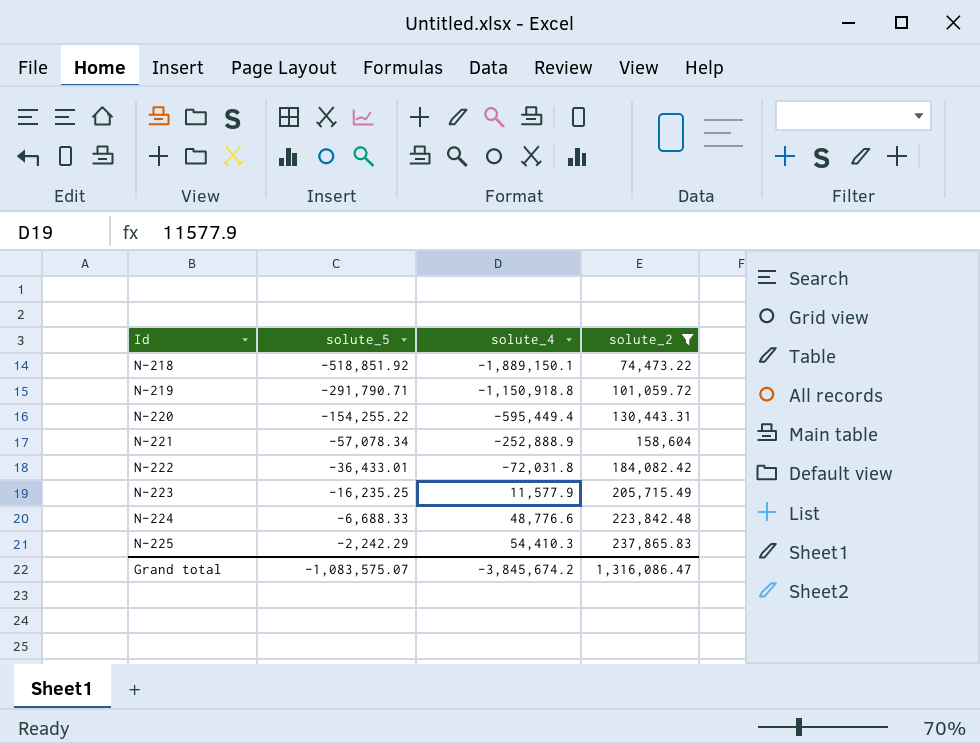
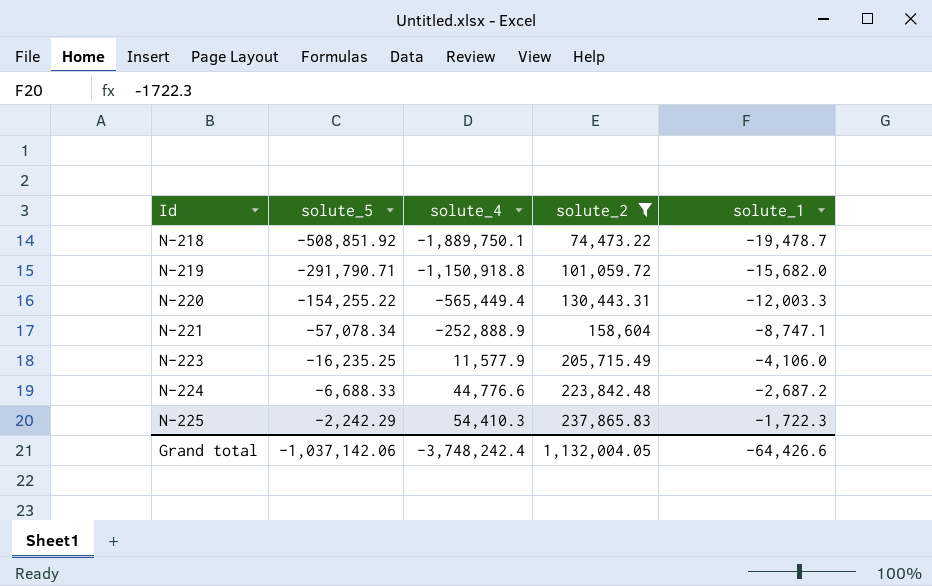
column solute_1 | position: none -> 5
row N-222: -36,433.01 | -72,031.8 | 184,082.42 -> none
N-218 | solute_5: -518,851.92 -> -508,851.92
N-218 | solute_4: -1,889,150.1 -> -1,889,750.1
N-220 | solute_4: -595,449.4 -> -565,449.4
N-224 | solute_4: 48,776.6 -> 44,776.6
Grand total | solute_5: -1,083,575.07 -> -1,037,142.06
Grand total | solute_4: -3,845,674.2 -> -3,748,242.4
Grand total | solute_2: 1,316,086.47 -> 1,132,004.05

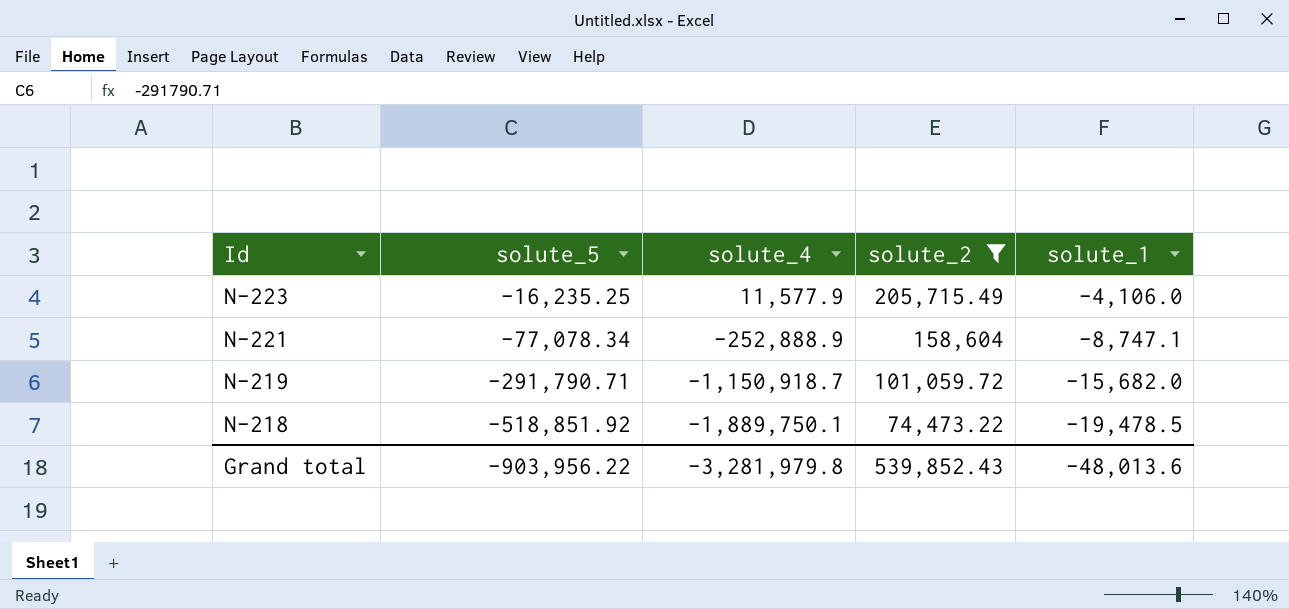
row order: Id ascending -> Id descending
row N-220: -154,255.22 | -565,449.4 | 130,443.31 | -12,003.3 -> none
row N-224: -6,688.33 | 44,776.6 | 223,842.48 | -2,687.2 -> none
row N-225: -2,242.29 | 54,410.3 | 237,865.83 | -1,722.3 -> none
N-221 | solute_5: -57,078.34 -> -77,078.34
N-219 | solute_4: -1,150,918.8 -> -1,150,918.7
N-218 | solute_5: -508,851.92 -> -518,851.92
N-218 | solute_1: -19,478.7 -> -19,478.5
Grand total | solute_5: -1,037,142.06 -> -903,956.22
Grand total | solute_4: -3,748,242.4 -> -3,281,979.8
Grand total | solute_2: 1,132,004.05 -> 539,852.43
Grand total | solute_1: -64,426.6 -> -48,013.6

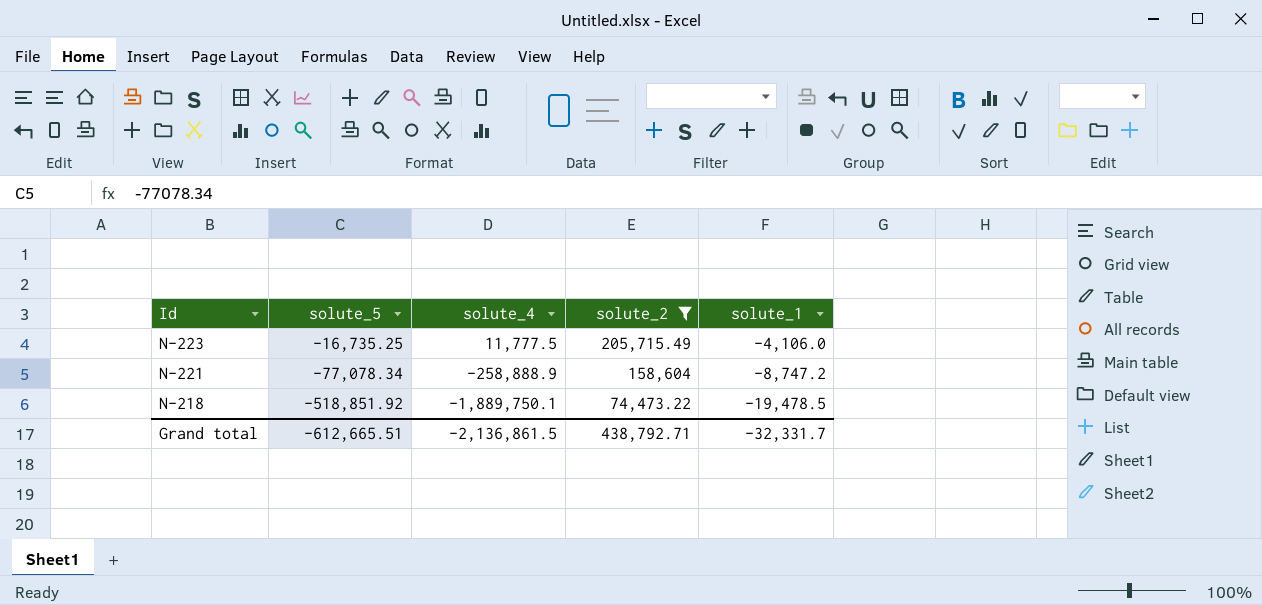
row N-219: -291,790.71 | -1,150,918.7 | 101,059.72 | -15,682.0 -> none
N-223 | solute_5: -16,235.25 -> -16,735.25
N-223 | solute_4: 11,577.9 -> 11,777.5
N-221 | solute_4: -252,888.9 -> -258,888.9
N-221 | solute_1: -8,747.1 -> -8,747.2
Grand total | solute_5: -903,956.22 -> -612,665.51
Grand total | solute_4: -3,281,979.8 -> -2,136,861.5
Grand total | solute_2: 539,852.43 -> 438,792.71
Grand total | solute_1: -48,013.6 -> -32,331.7

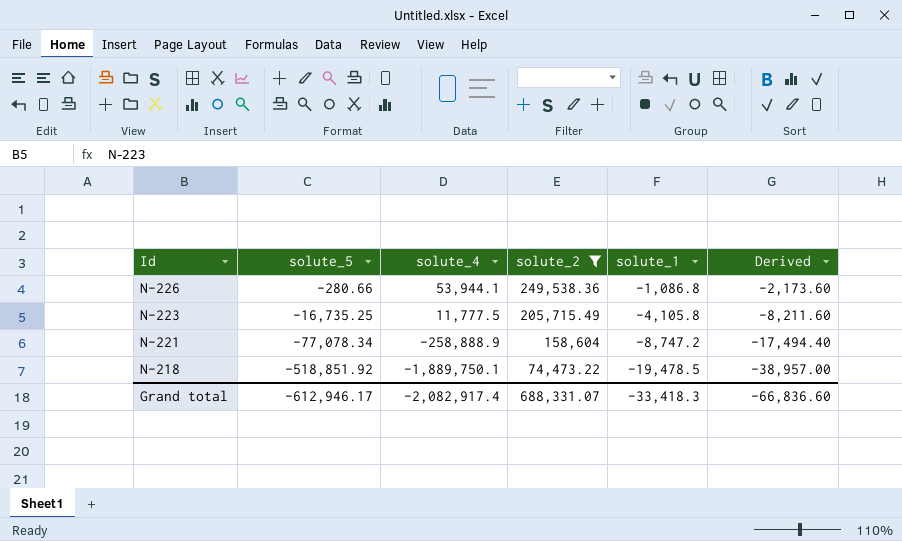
column Derived | formula: none -> [solute_1] * 2
row N-226: none -> -280.66 | 53,944.1 | 249,538.36 | -1,086.8 | -2,173.60
N-223 | solute_1: -4,106.0 -> -4,105.8
Grand total | solute_5: -612,665.51 -> -612,946.17
Grand total | solute_4: -2,136,861.5 -> -2,082,917.4
Grand total | solute_2: 438,792.71 -> 688,331.07
Grand total | solute_1: -32,331.7 -> -33,418.3

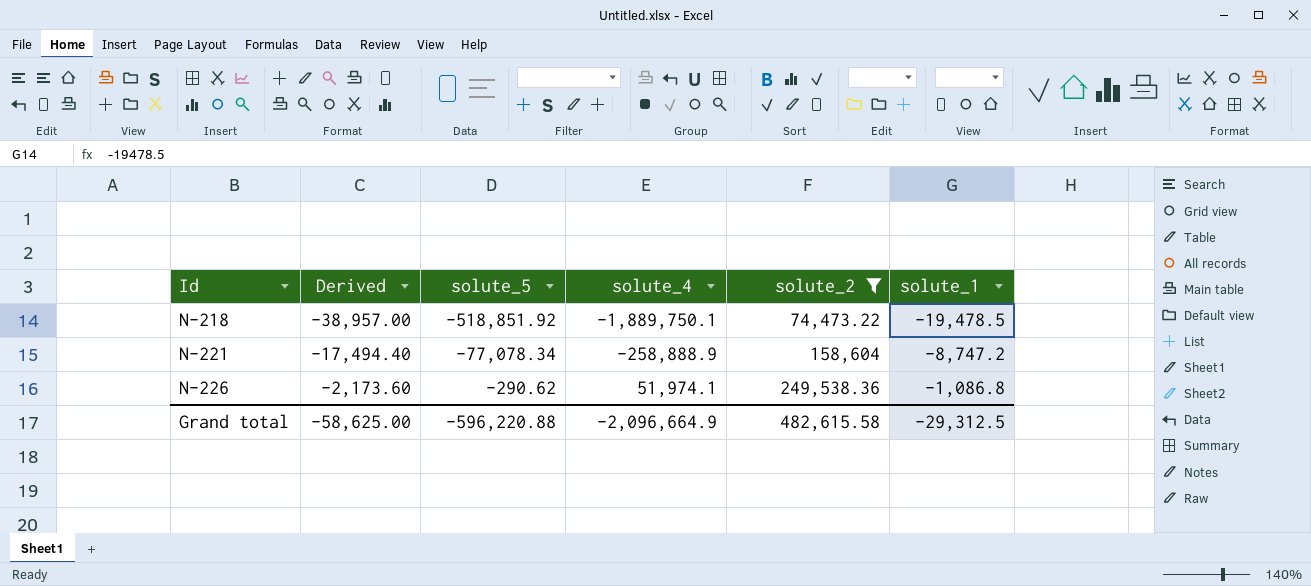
row order: Id descending -> Id ascending
column Derived | position: 6 -> 2
row N-223: -16,735.25 | 11,777.5 | 205,715.49 | -4,105.8 | -8,211.60 -> none
N-226 | solute_5: -280.66 -> -290.62
N-226 | solute_4: 53,944.1 -> 51,974.1
Grand total | Derived: -66,836.60 -> -58,625.00
Grand total | solute_5: -612,946.17 -> -596,220.88
Grand total | solute_4: -2,082,917.4 -> -2,096,664.9
Grand total | solute_2: 688,331.07 -> 482,615.58
Grand total | solute_1: -33,418.3 -> -29,312.5

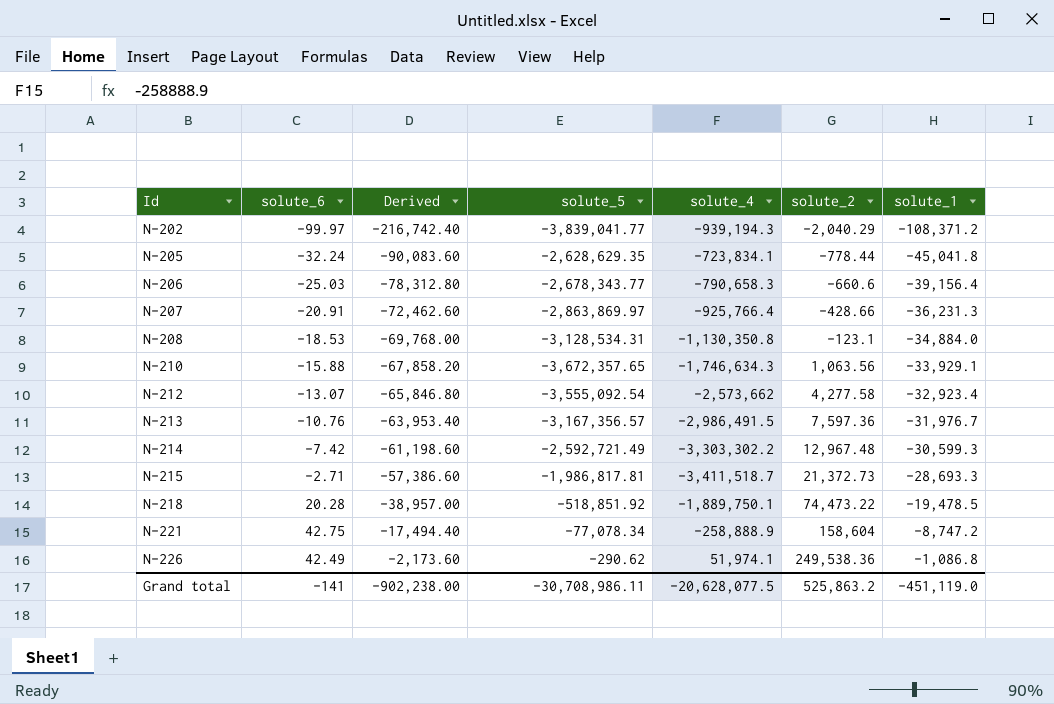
filter: solute_2 >= 74,473.22 -> none
column solute_6 | position: none -> 2
Grand total | Derived: -58,625.00 -> -902,238.00
Grand total | solute_5: -596,220.88 -> -30,708,986.11
Grand total | solute_4: -2,096,664.9 -> -20,628,077.5
Grand total | solute_2: 482,615.58 -> 525,863.2
Grand total | solute_1: -29,312.5 -> -451,119.0

